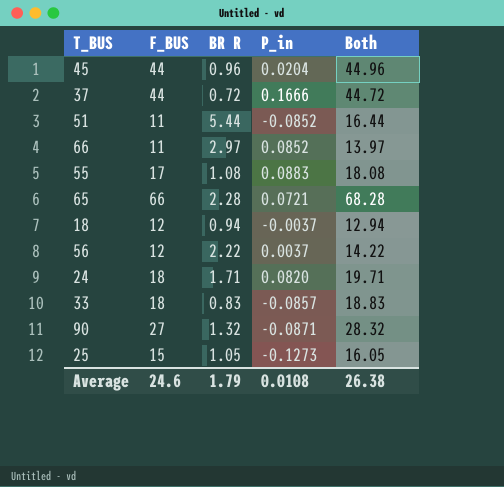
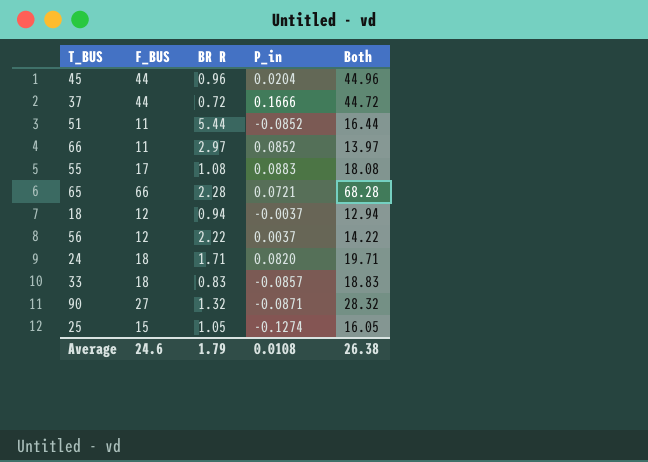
25 | P_in: -0.1273 -> -0.1274

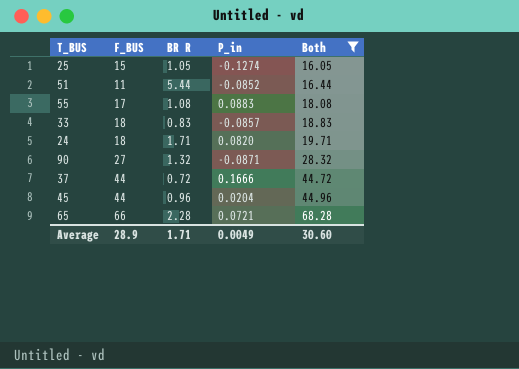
filter: none -> Both >= 16.05
row order: none -> Both ascending
Average | F_BUS: 24.6 -> 28.9
Average | BR R: 1.79 -> 1.71
Average | P_in: 0.0108 -> 0.0049
Average | Both: 26.38 -> 30.60

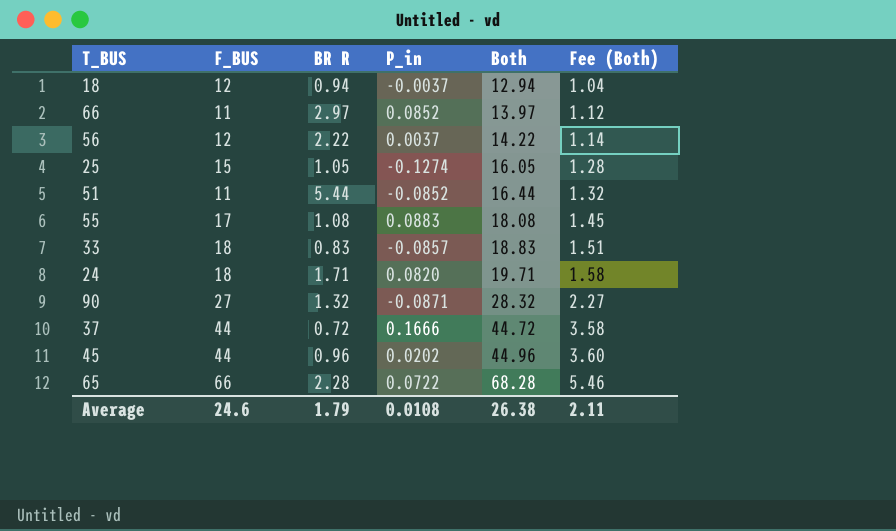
filter: Both >= 16.05 -> none
column Fee (Both) | formula: none -> [Both] * 0.08
45 | P_in: 0.0204 -> 0.0202
65 | P_in: 0.0721 -> 0.0722
Average | F_BUS: 28.9 -> 24.6
Average | BR R: 1.71 -> 1.79
Average | P_in: 0.0049 -> 0.0108
Average | Both: 30.60 -> 26.38

